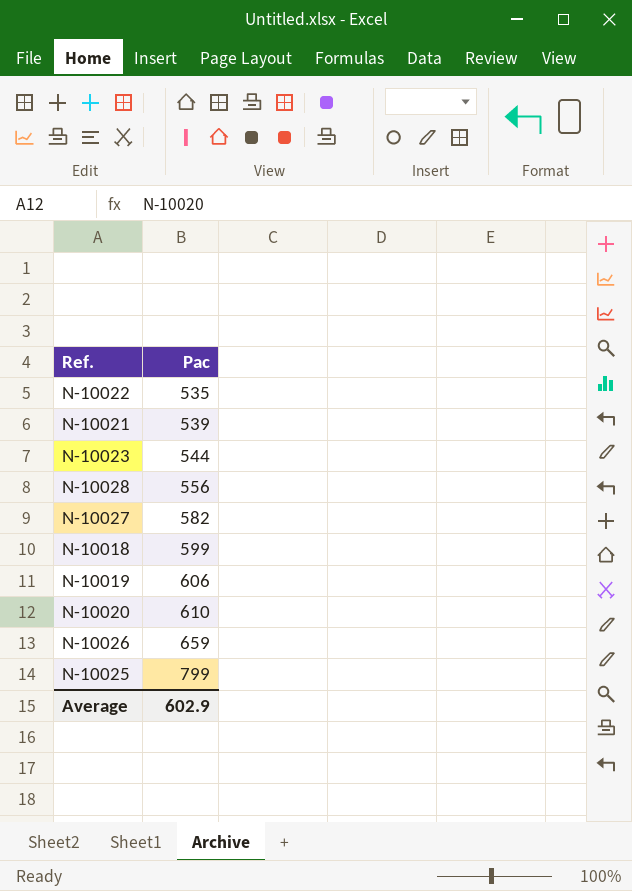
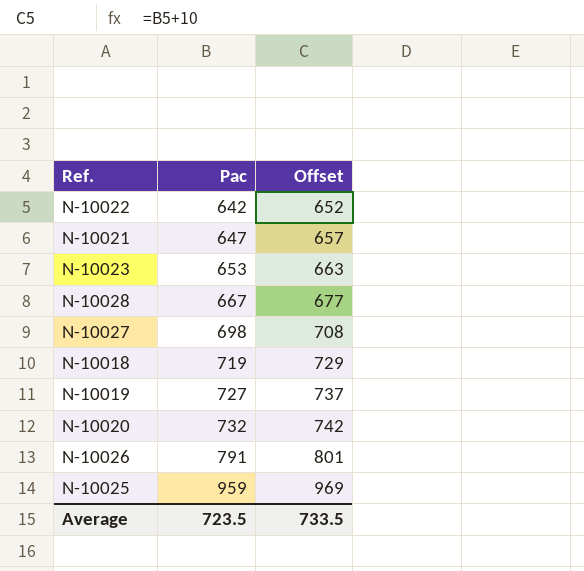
column Offset | formula: none -> [Pac] + 10
N-10022 | Pac: 535 -> 642
N-10021 | Pac: 539 -> 647
N-10023 | Pac: 544 -> 653
N-10028 | Pac: 556 -> 667
N-10027 | Pac: 582 -> 698
N-10018 | Pac: 599 -> 719
N-10019 | Pac: 606 -> 727
N-10020 | Pac: 610 -> 732
N-10026 | Pac: 659 -> 791
N-10025 | Pac: 799 -> 959
Average | Pac: 602.9 -> 723.5

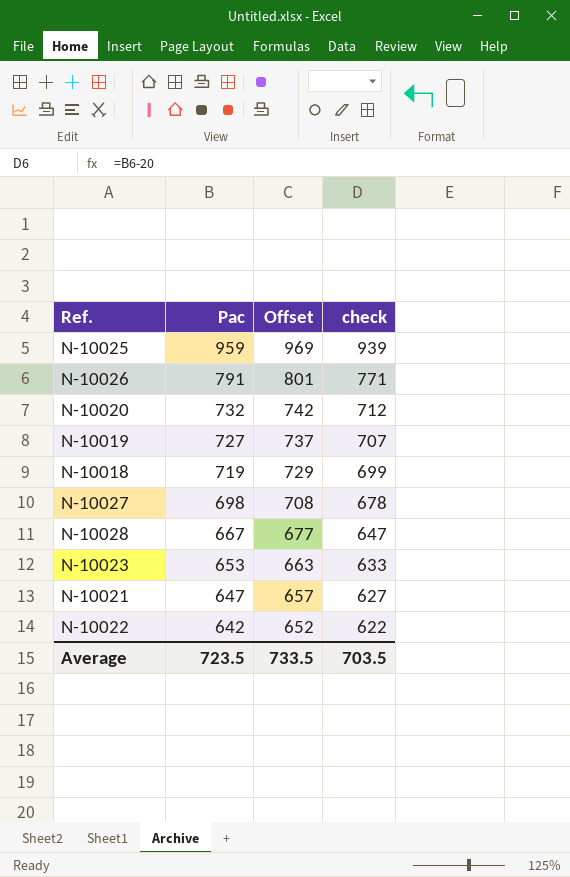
row order: Pac ascending -> Pac descending
column check | formula: none -> [Pac] - 20

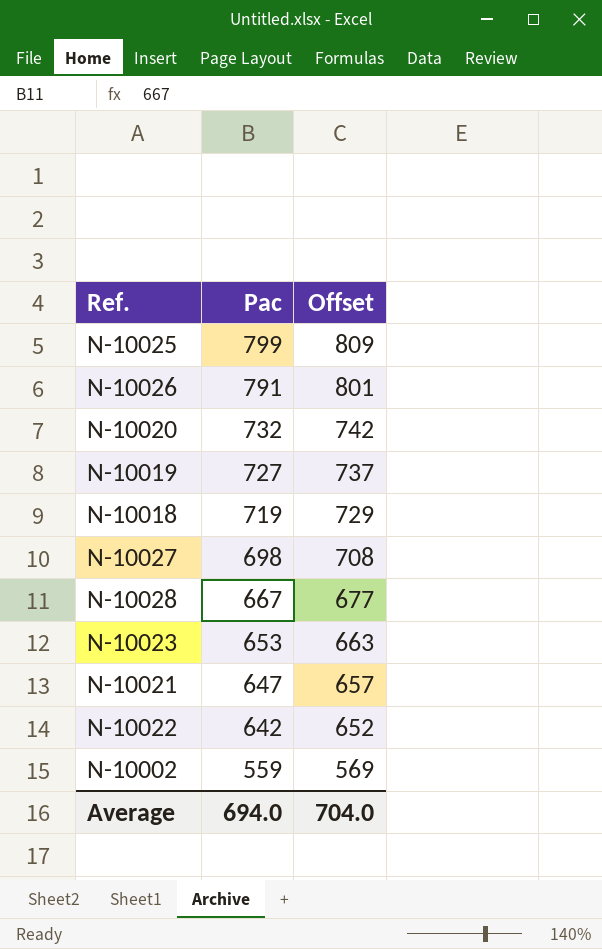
column check | formula: [Pac] - 20 -> none
N-10025 | Pac: 959 -> 799
N-10025 | Offset: 969 -> 809
row N-10002: none -> 559 | 569
Average | Pac: 723.5 -> 694.0
Average | Offset: 733.5 -> 704.0

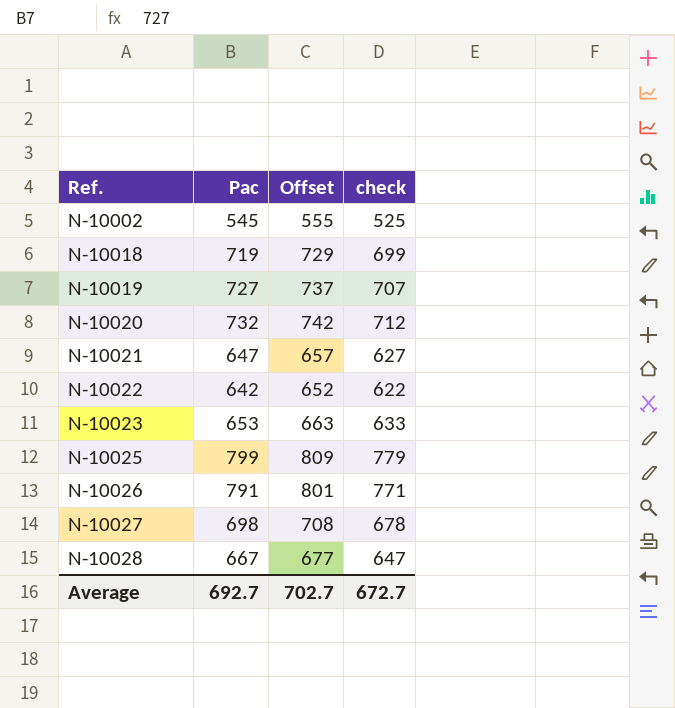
row order: Pac descending -> Ref. ascending
column check | formula: none -> [Pac] - 20
N-10002 | Pac: 559 -> 545
N-10002 | Offset: 569 -> 555
Average | Pac: 694.0 -> 692.7
Average | Offset: 704.0 -> 702.7

